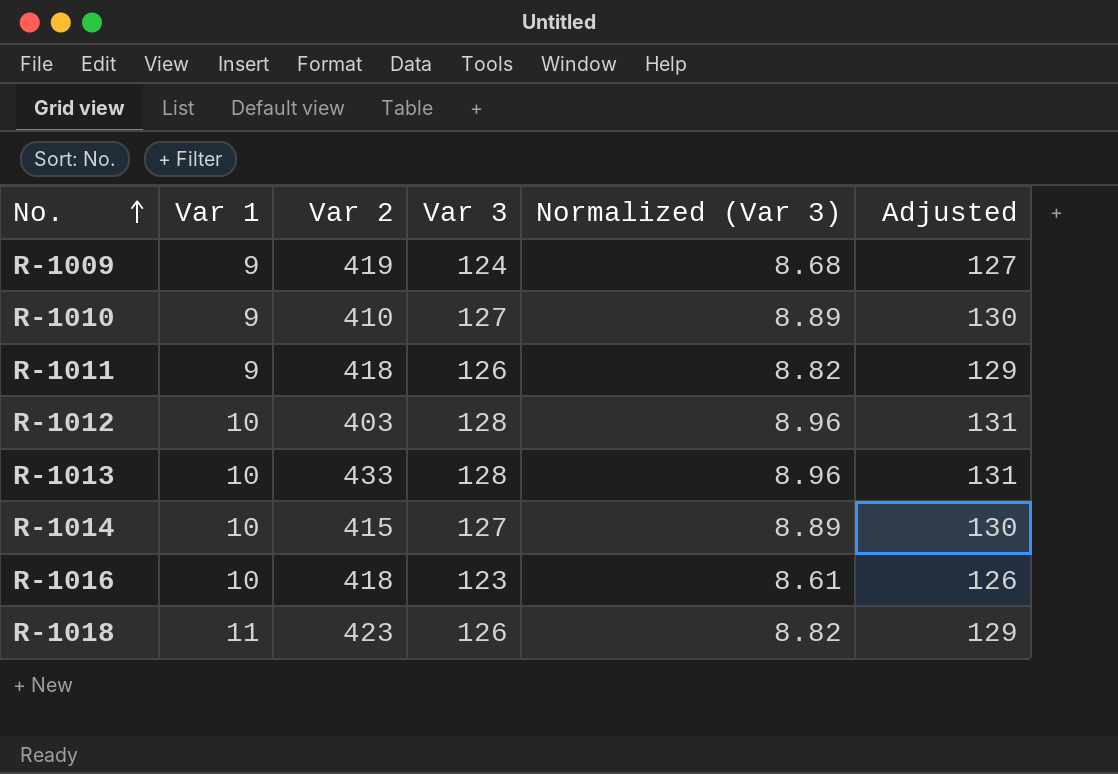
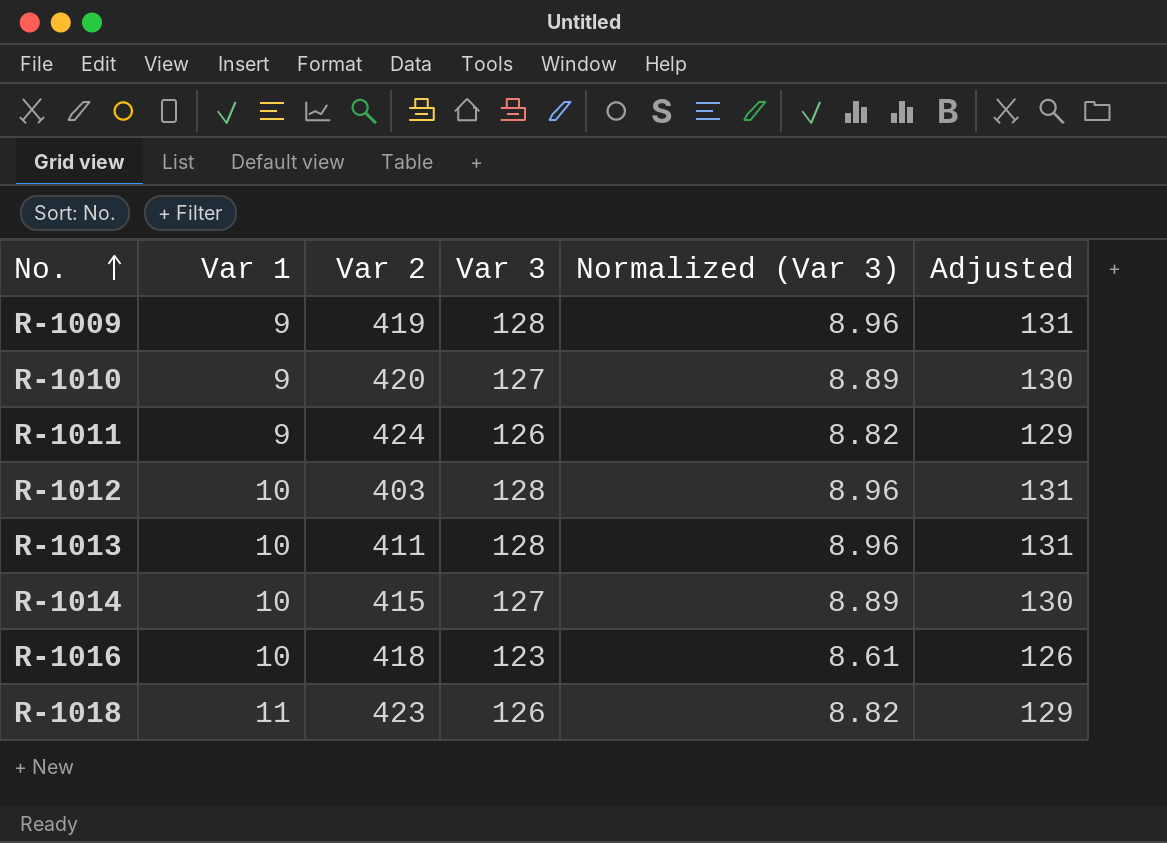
R-1009 | Var 3: 124 -> 128
R-1009 | Normalized (Var 3): 8.68 -> 8.96
R-1009 | Adjusted: 127 -> 131
R-1010 | Var 2: 410 -> 420
R-1011 | Var 2: 418 -> 424
R-1013 | Var 2: 433 -> 411

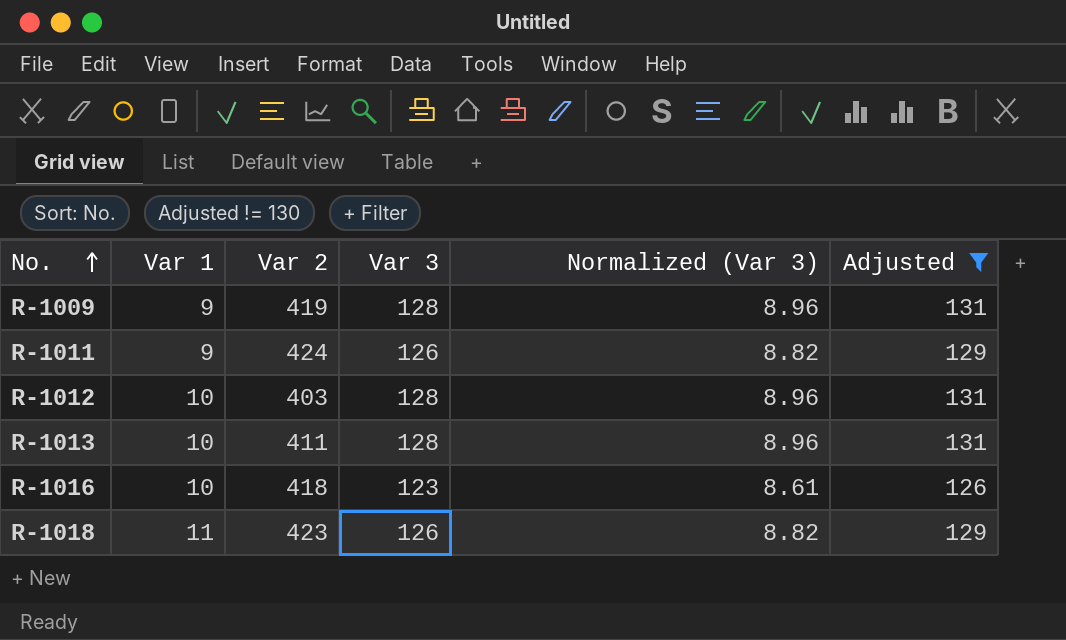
filter: none -> Adjusted != 130

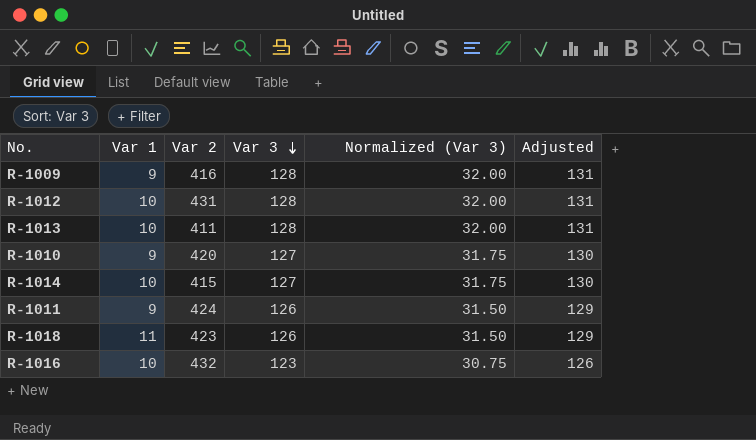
filter: Adjusted != 130 -> none
row order: No. ascending -> Var 3 descending
column Normalized (Var 3) | formula: [Var 3] * 0.07 -> [Var 3] * 0.25
R-1009 | Var 2: 419 -> 416
R-1012 | Var 2: 403 -> 431
R-1016 | Var 2: 418 -> 432

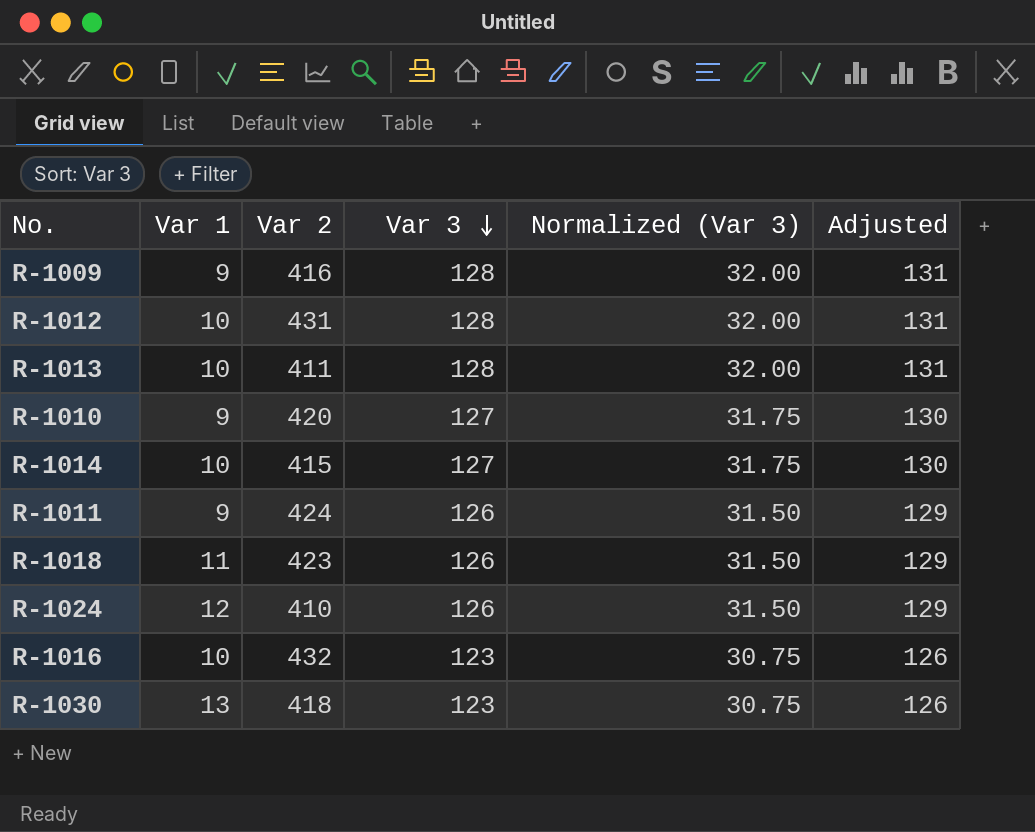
row R-1024: none -> 12 | 410 | 126 | 31.50 | 129
row R-1030: none -> 13 | 418 | 123 | 30.75 | 126

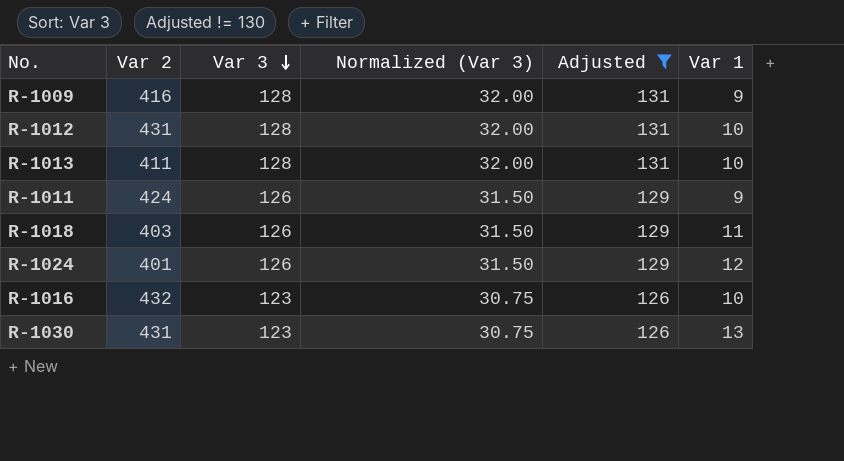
filter: none -> Adjusted != 130
column Var 1 | position: 2 -> 6
R-1018 | Var 2: 423 -> 403
R-1024 | Var 2: 410 -> 401
R-1030 | Var 2: 418 -> 431

